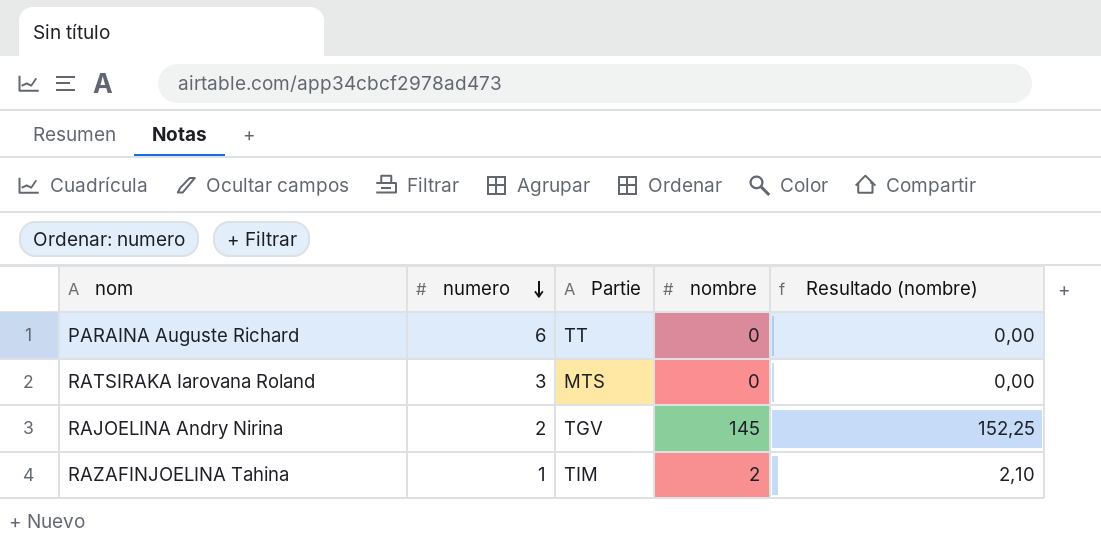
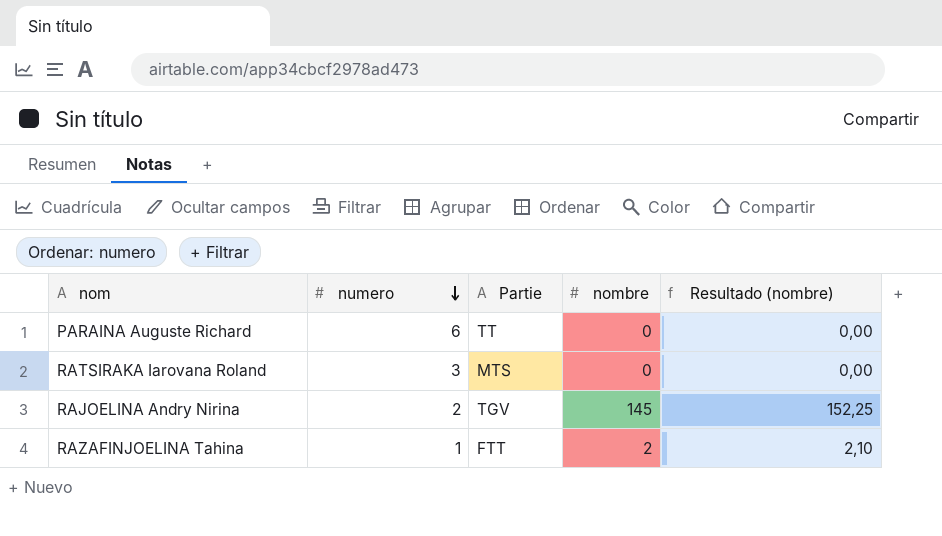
RAZAFINJOELINA Tahina | Partie: TIM -> FTT

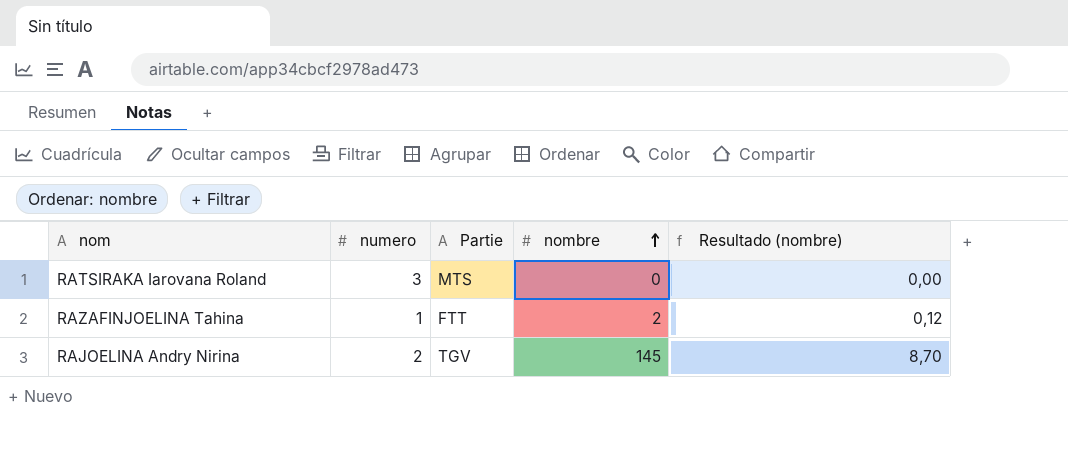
row order: numero descending -> nombre ascending
column Resultado (nombre) | formula: [nombre] * 1,05 -> [nombre] * 0,06
row PARAINA Auguste Richard: 6 | TT | 0 | 0,00 -> none

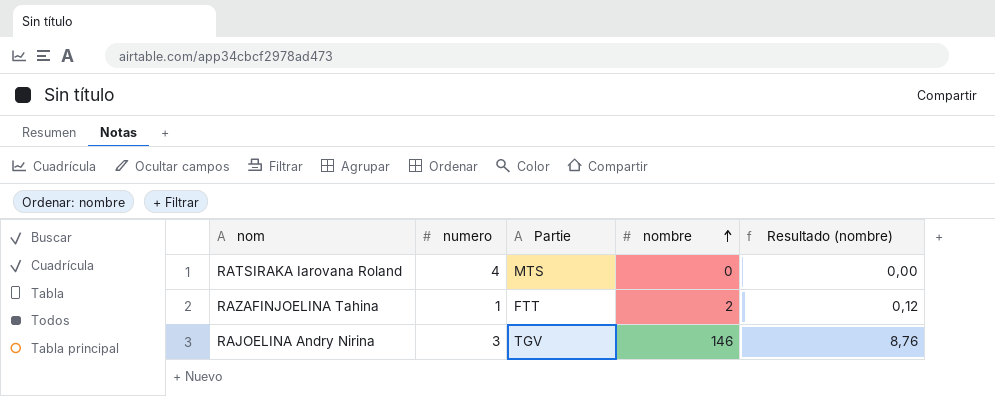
RATSIRAKA Iarovana Roland | numero: 3 -> 4
RAJOELINA Andry Nirina | numero: 2 -> 3
RAJOELINA Andry Nirina | nombre: 145 -> 146
RAJOELINA Andry Nirina | Resultado (nombre): 8,70 -> 8,76

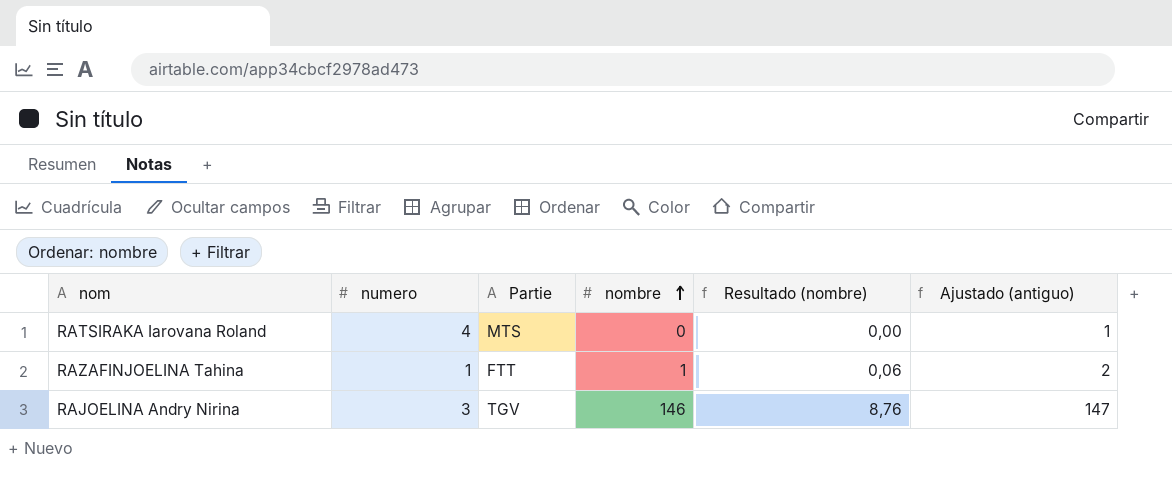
column Ajustado (antiguo) | formula: none -> [nombre] + 1
RAZAFINJOELINA Tahina | nombre: 2 -> 1
RAZAFINJOELINA Tahina | Resultado (nombre): 0,12 -> 0,06

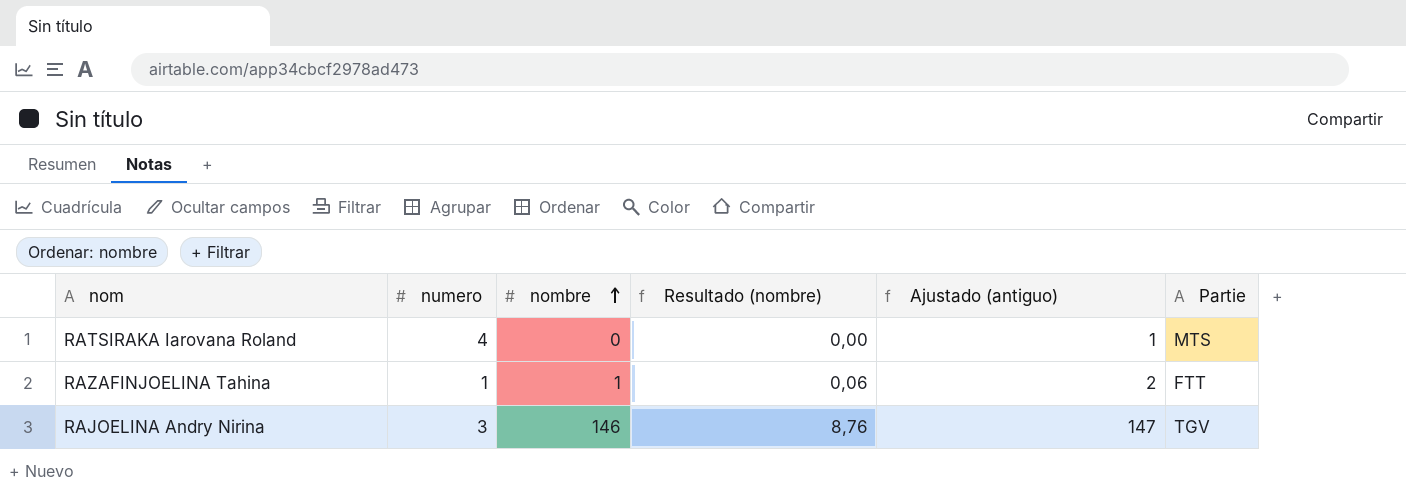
column Partie | position: 3 -> 6

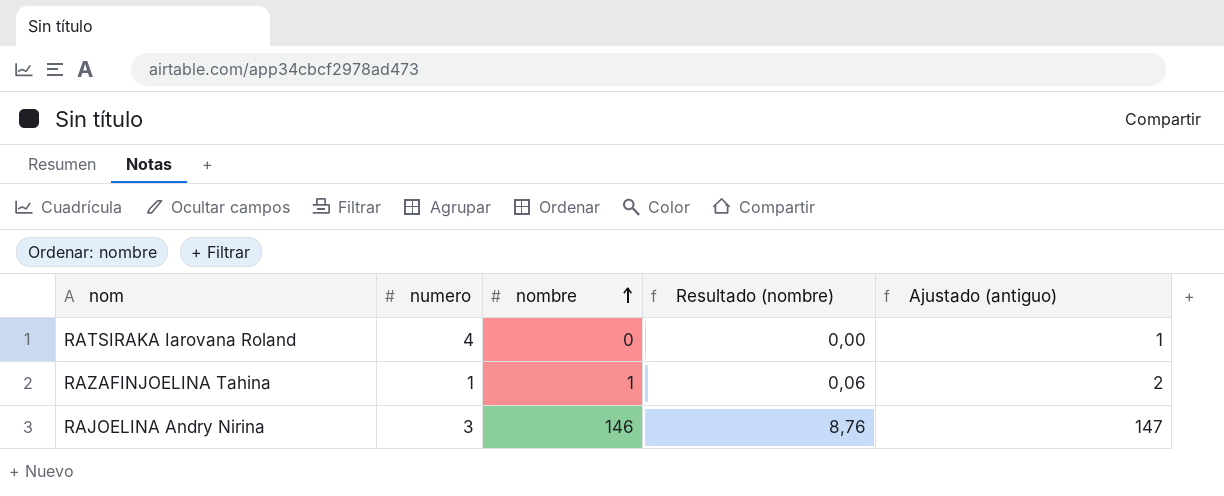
column Partie | position: 6 -> none

